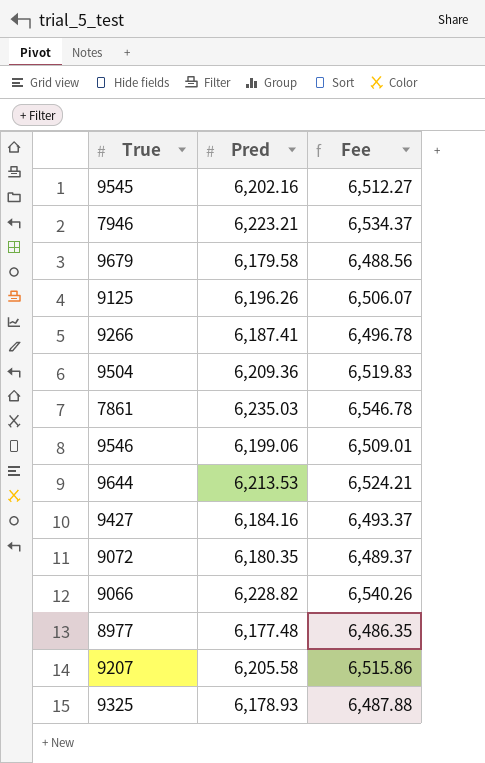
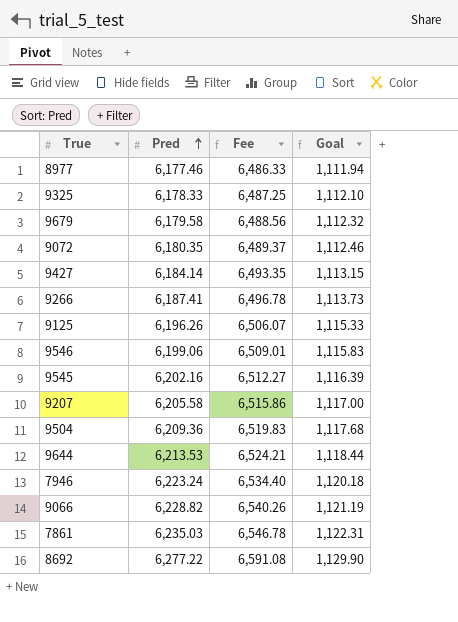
row order: none -> Pred ascending
column Goal | formula: none -> [Pred] * 0.18
8977 | Pred: 6,177.48 -> 6,177.46
8977 | Fee: 6,486.35 -> 6,486.33
9325 | Pred: 6,178.93 -> 6,178.33
9325 | Fee: 6,487.88 -> 6,487.25
9427 | Pred: 6,184.16 -> 6,184.14
9427 | Fee: 6,493.37 -> 6,493.35
7946 | Pred: 6,223.21 -> 6,223.24
7946 | Fee: 6,534.37 -> 6,534.40
row 8692: none -> 6,277.22 | 6,591.08 | 1,129.90

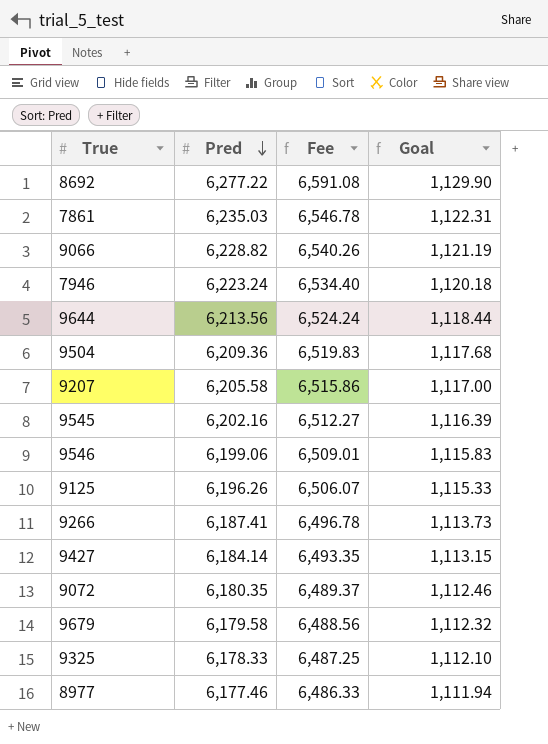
row order: Pred ascending -> Pred descending
9644 | Pred: 6,213.53 -> 6,213.56
9644 | Fee: 6,524.21 -> 6,524.24

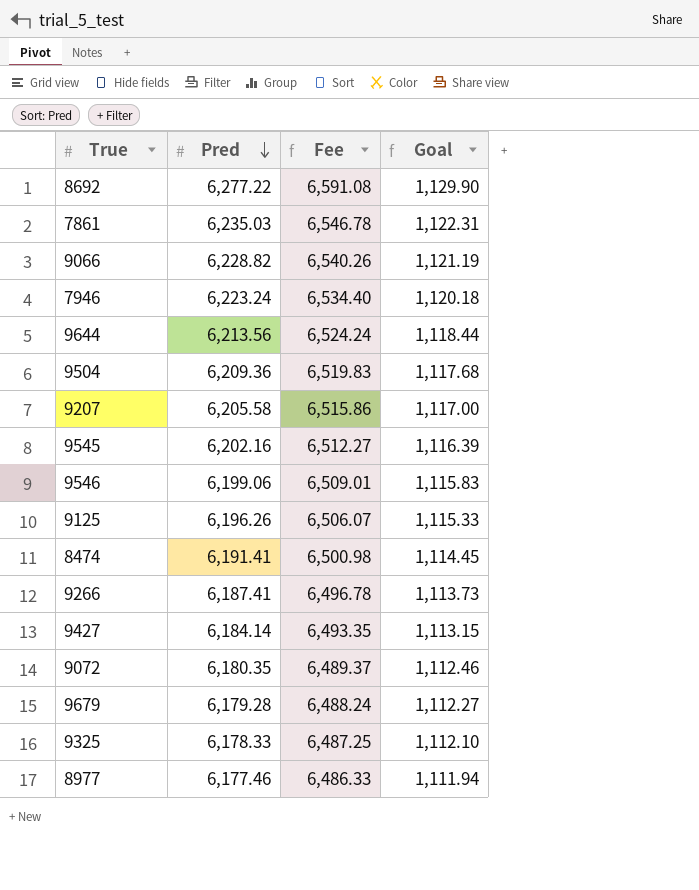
row 8474: none -> 6,191.41 | 6,500.98 | 1,114.45
9679 | Pred: 6,179.58 -> 6,179.28
9679 | Fee: 6,488.56 -> 6,488.24
9679 | Goal: 1,112.32 -> 1,112.27

